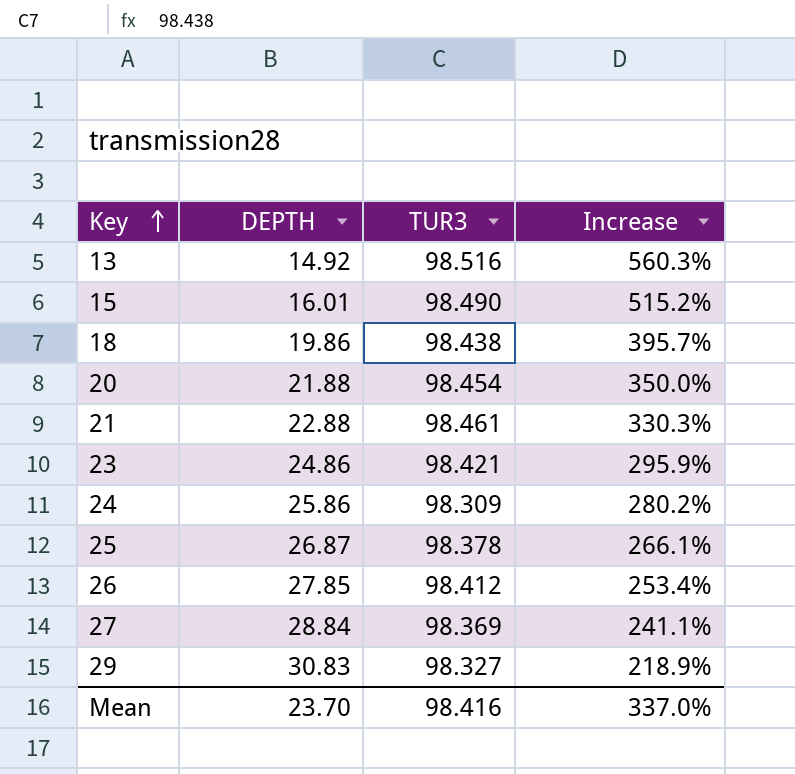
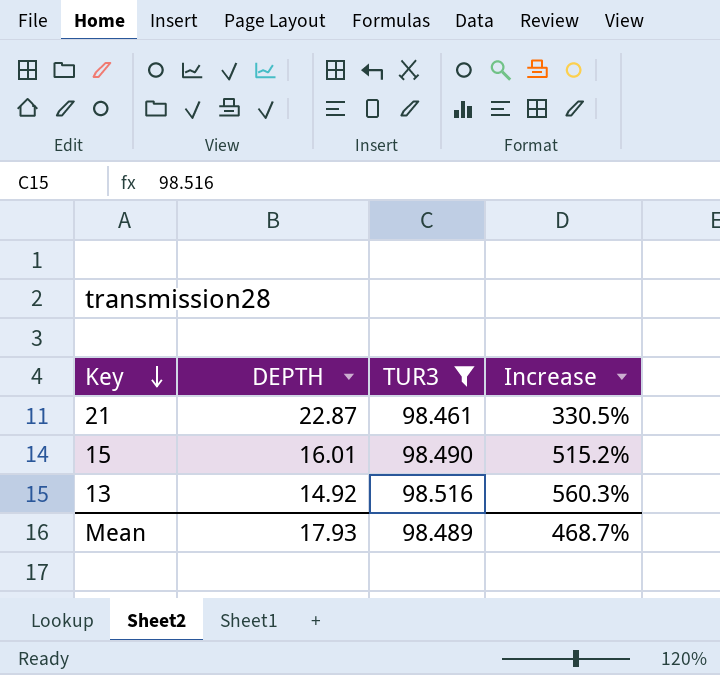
filter: none -> TUR3 >= 98.461
row order: Key ascending -> Key descending
21 | DEPTH: 22.88 -> 22.87
21 | Increase: 330.3% -> 330.5%
Mean | DEPTH: 23.70 -> 17.93
Mean | TUR3: 98.416 -> 98.489
Mean | Increase: 337.0% -> 468.7%

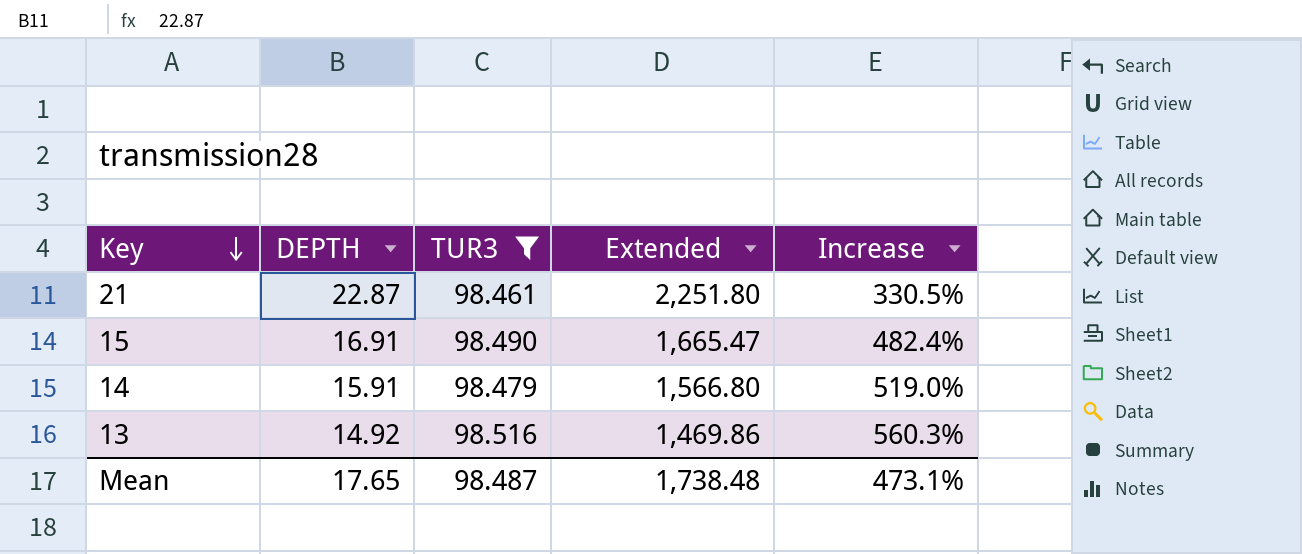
column Extended | formula: none -> [DEPTH] * [TUR3]
15 | DEPTH: 16.01 -> 16.91
15 | Increase: 515.2% -> 482.4%
row 14: none -> 15.91 | 98.479 | 1,566.80 | 519.0%
Mean | DEPTH: 17.93 -> 17.65
Mean | TUR3: 98.489 -> 98.487
Mean | Increase: 468.7% -> 473.1%

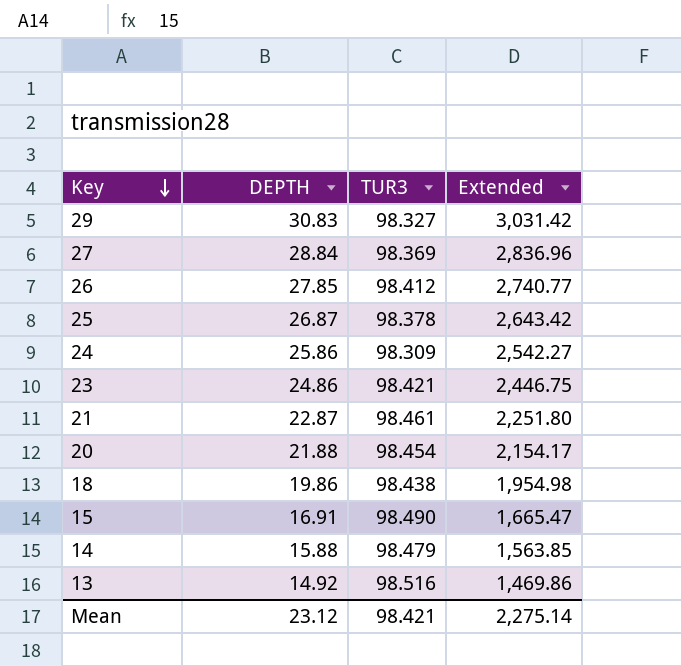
filter: TUR3 >= 98.461 -> none
column Increase | formula: ([TUR3] - [DEPTH]) / [DEPTH] -> none
14 | DEPTH: 15.91 -> 15.88
14 | Extended: 1,566.80 -> 1,563.85
Mean | DEPTH: 17.65 -> 23.12
Mean | TUR3: 98.487 -> 98.421
Mean | Extended: 1,738.48 -> 2,275.14

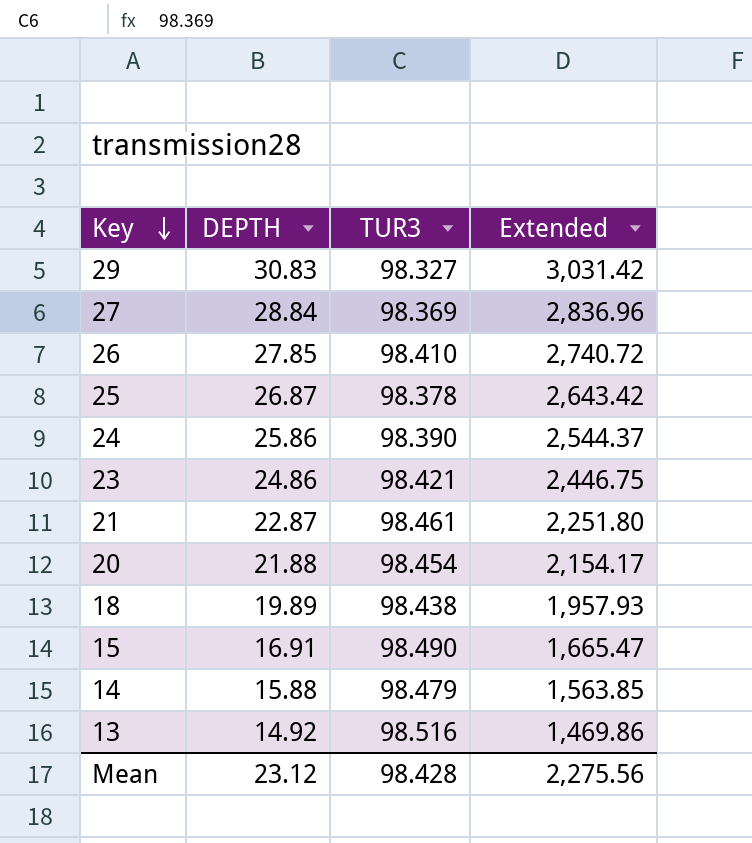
26 | TUR3: 98.412 -> 98.410
26 | Extended: 2,740.77 -> 2,740.72
24 | TUR3: 98.309 -> 98.390
24 | Extended: 2,542.27 -> 2,544.37
18 | DEPTH: 19.86 -> 19.89
18 | Extended: 1,954.98 -> 1,957.93
Mean | TUR3: 98.421 -> 98.428
Mean | Extended: 2,275.14 -> 2,275.56

